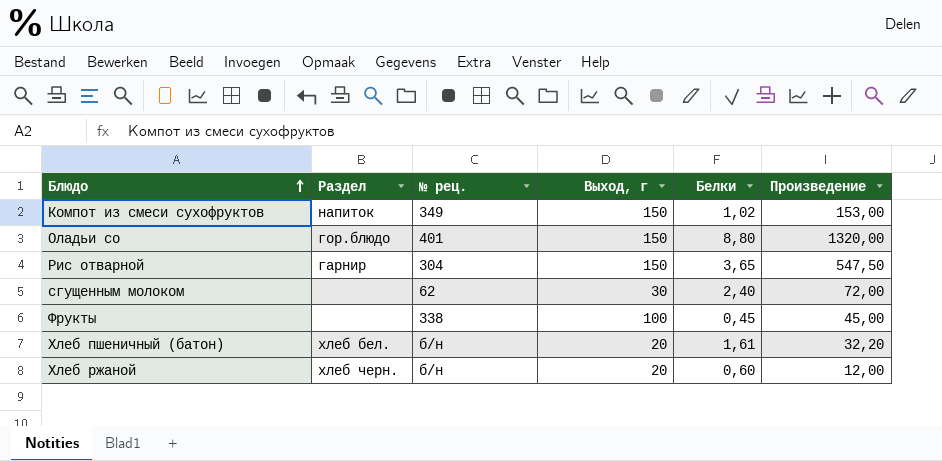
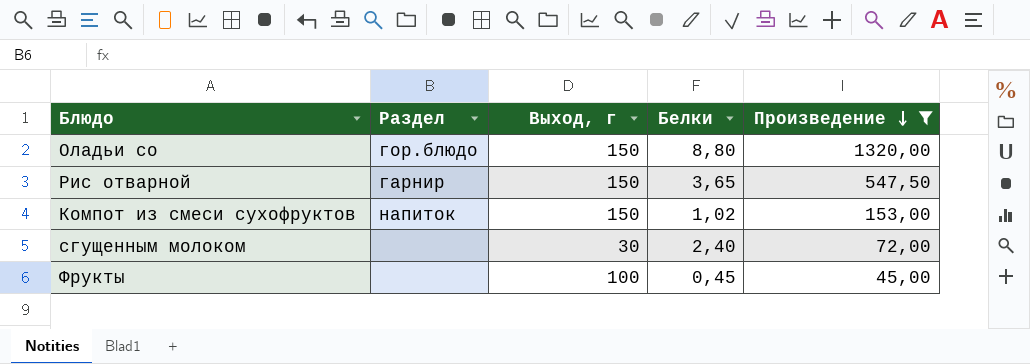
filter: none -> Произведение >= 45,00
row order: Блюдо ascending -> Произведение descending
column № рец. | position: 3 -> none

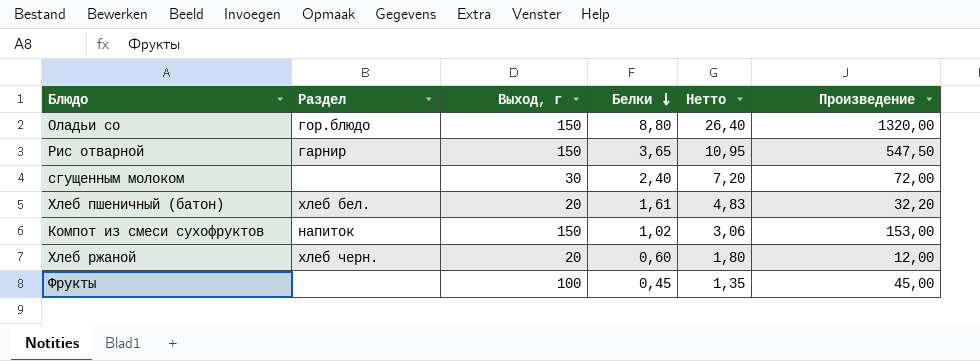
filter: Произведение >= 45,00 -> none
row order: Произведение descending -> Белки descending
column Нетто | formula: none -> [Белки] * 3

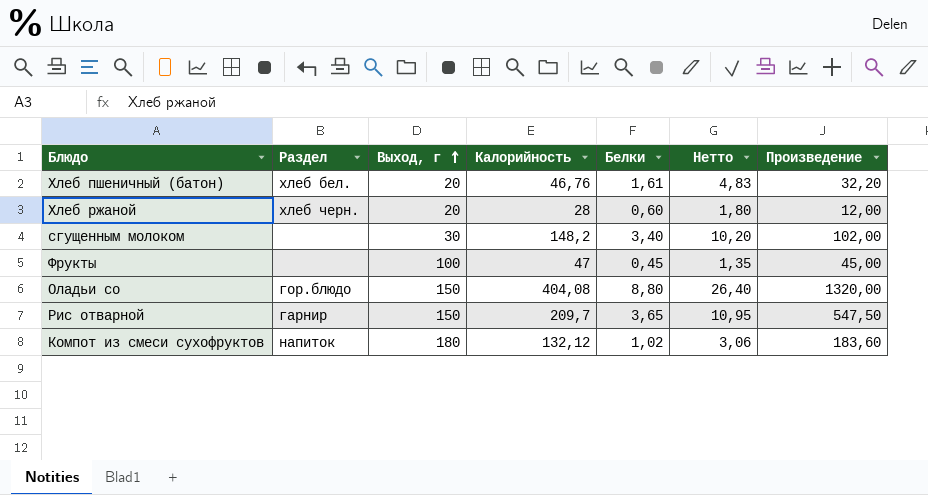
row order: Белки descending -> Выход, г ascending
column Калорийность | position: none -> 4
сгущенным молоком | Белки: 2,40 -> 3,40
сгущенным молоком | Нетто: 7,20 -> 10,20
сгущенным молоком | Произведение: 72,00 -> 102,00
Компот из смеси сухофруктов | Выход, г: 150 -> 180
Компот из смеси сухофруктов | Произведение: 153,00 -> 183,60

